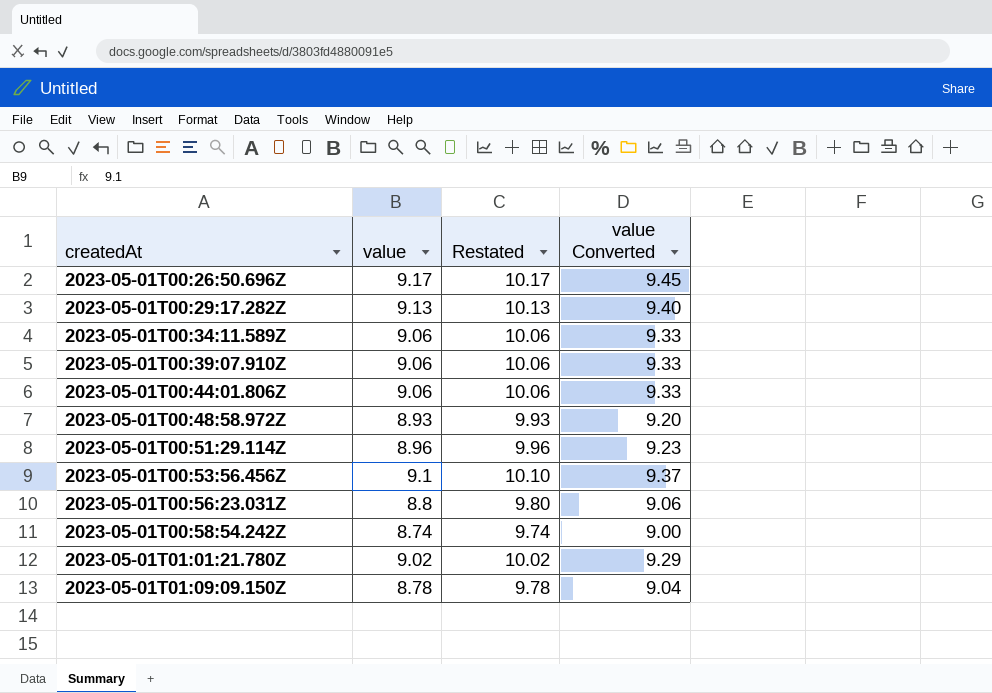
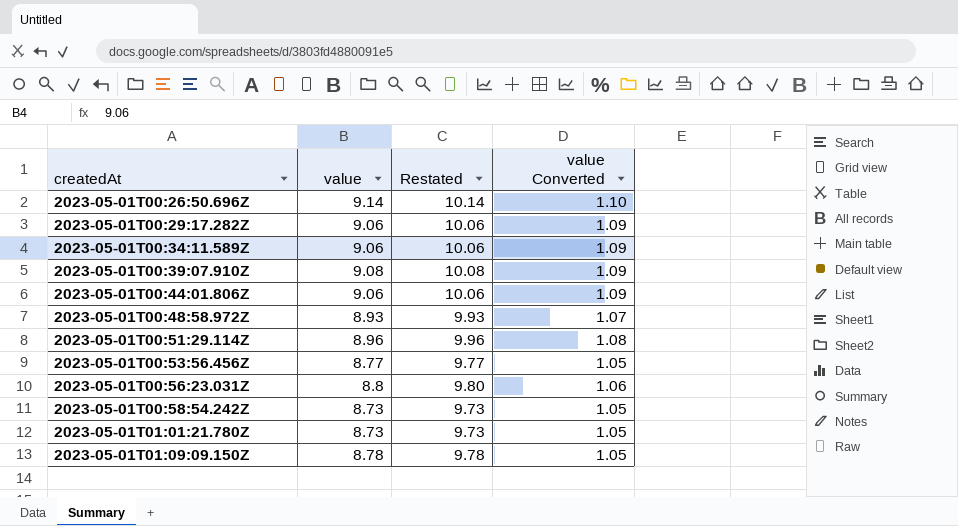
column value Converted | formula: [value] * 1.03 -> [value] * 0.12
2023-05-01T00:26:50.696Z | value: 9.17 -> 9.14
2023-05-01T00:26:50.696Z | Restated: 10.17 -> 10.14
2023-05-01T00:29:17.282Z | value: 9.13 -> 9.06
2023-05-01T00:29:17.282Z | Restated: 10.13 -> 10.06
2023-05-01T00:39:07.910Z | value: 9.06 -> 9.08
2023-05-01T00:39:07.910Z | Restated: 10.06 -> 10.08
2023-05-01T00:53:56.456Z | value: 9.1 -> 8.77
2023-05-01T00:53:56.456Z | Restated: 10.10 -> 9.77
2023-05-01T00:58:54.242Z | value: 8.74 -> 8.73
2023-05-01T00:58:54.242Z | Restated: 9.74 -> 9.73
2023-05-01T01:01:21.780Z | value: 9.02 -> 8.73
2023-05-01T01:01:21.780Z | Restated: 10.02 -> 9.73

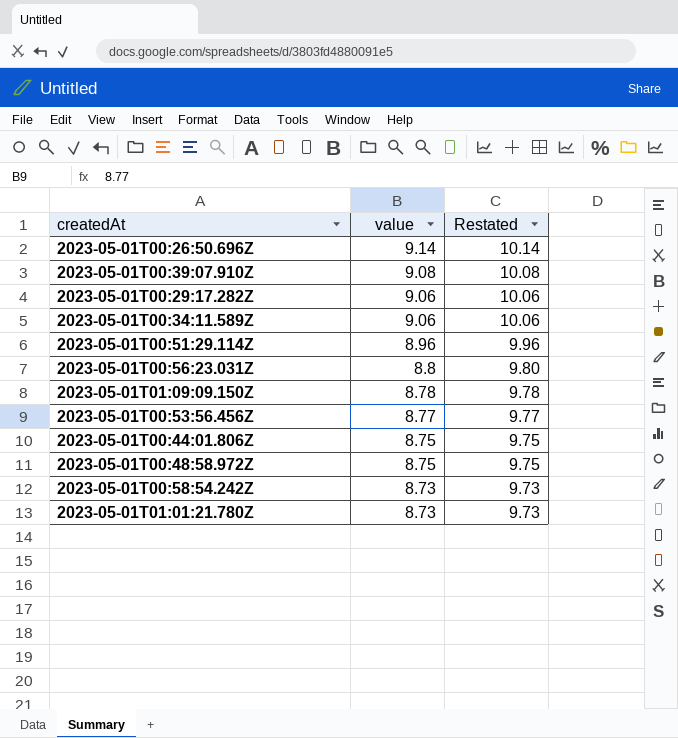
row order: createdAt ascending -> value descending
column value Converted | formula: [value] * 0.12 -> none
2023-05-01T00:44:01.806Z | value: 9.06 -> 8.75
2023-05-01T00:44:01.806Z | Restated: 10.06 -> 9.75
2023-05-01T00:48:58.972Z | value: 8.93 -> 8.75
2023-05-01T00:48:58.972Z | Restated: 9.93 -> 9.75

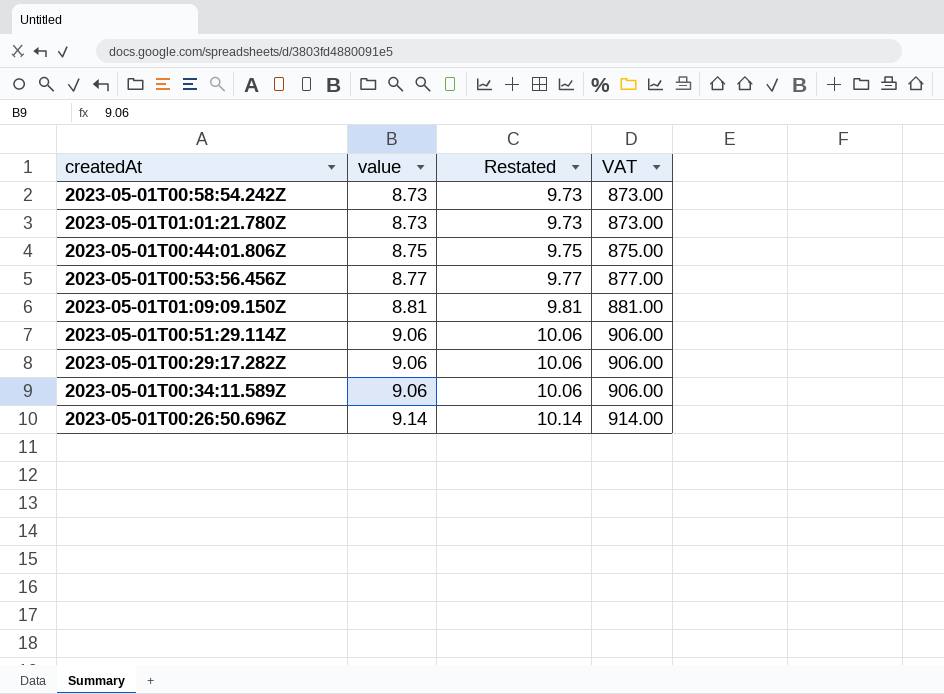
row order: value descending -> value ascending
column VAT | formula: none -> [value] * 100
row 2023-05-01T00:39:07.910Z: 9.08 | 10.08 -> none
row 2023-05-01T00:56:23.031Z: 8.8 | 9.80 -> none
row 2023-05-01T00:48:58.972Z: 8.75 | 9.75 -> none
2023-05-01T01:09:09.150Z | value: 8.78 -> 8.81
2023-05-01T01:09:09.150Z | Restated: 9.78 -> 9.81
2023-05-01T00:51:29.114Z | value: 8.96 -> 9.06
2023-05-01T00:51:29.114Z | Restated: 9.96 -> 10.06

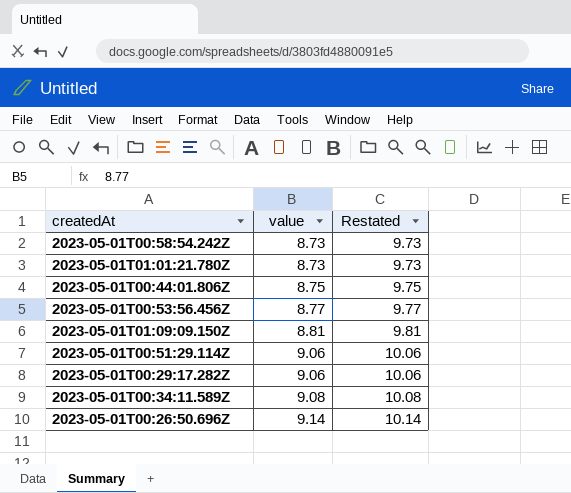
column VAT | formula: [value] * 100 -> none
2023-05-01T00:34:11.589Z | value: 9.06 -> 9.08
2023-05-01T00:34:11.589Z | Restated: 10.06 -> 10.08

